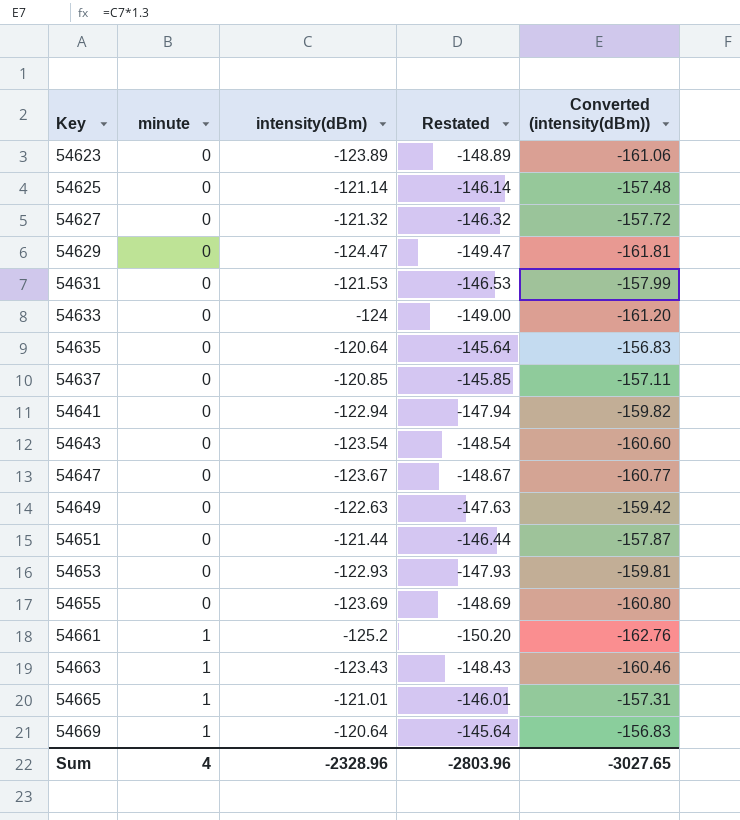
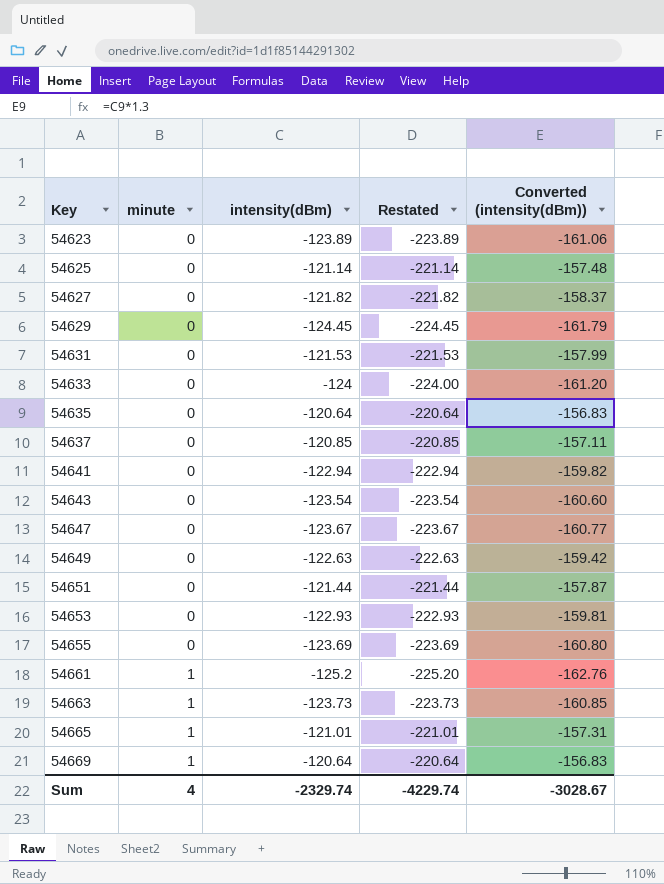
column Restated | formula: [intensity(dBm)] - 25 -> [intensity(dBm)] - 100
54627 | intensity(dBm): -121.32 -> -121.82
54627 | Converted (intensity(dBm)): -157.72 -> -158.37
54629 | intensity(dBm): -124.47 -> -124.45
54629 | Converted (intensity(dBm)): -161.81 -> -161.79
54663 | intensity(dBm): -123.43 -> -123.73
54663 | Converted (intensity(dBm)): -160.46 -> -160.85
Sum | intensity(dBm): -2328.96 -> -2329.74
Sum | Restated: -2803.96 -> -4229.74
Sum | Converted (intensity(dBm)): -3027.65 -> -3028.67

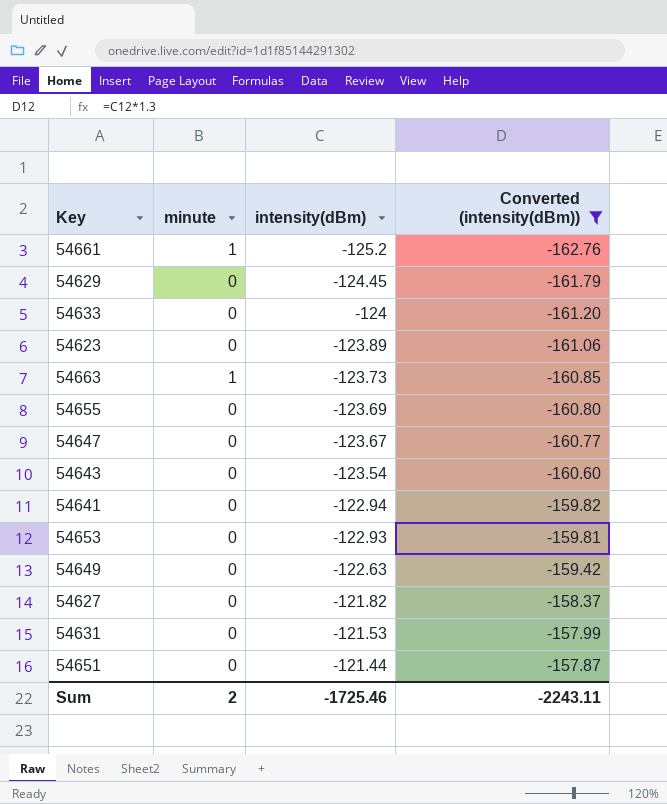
filter: none -> Converted (intensity(dBm)) <= -157.87
row order: Key ascending -> intensity(dBm) ascending
column Restated | formula: [intensity(dBm)] - 100 -> none
Sum | minute: 4 -> 2
Sum | intensity(dBm): -2329.74 -> -1725.46
Sum | Converted (intensity(dBm)): -3028.67 -> -2243.11

